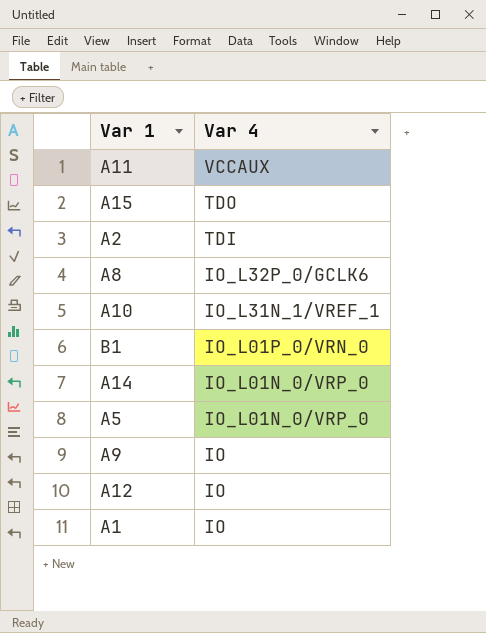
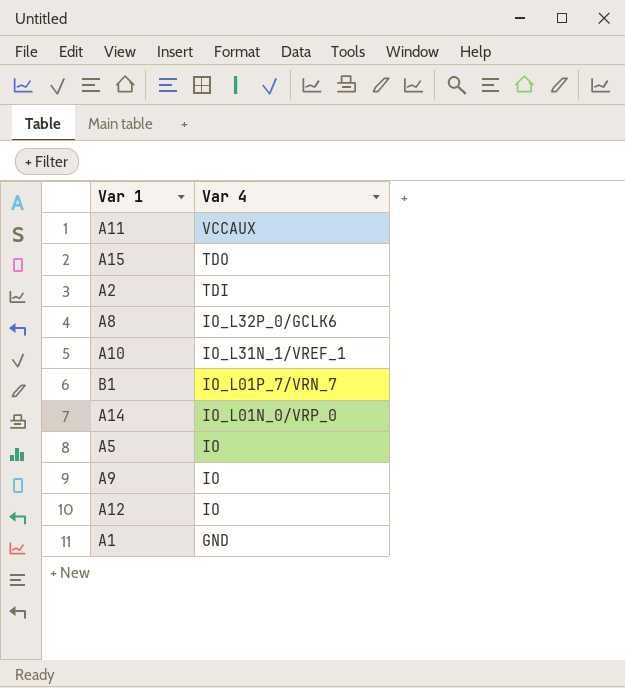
B1 | Var 4: IO_L01P_0/VRN_0 -> IO_L01P_7/VRN_7
A5 | Var 4: IO_L01N_0/VRP_0 -> IO
A1 | Var 4: IO -> GND

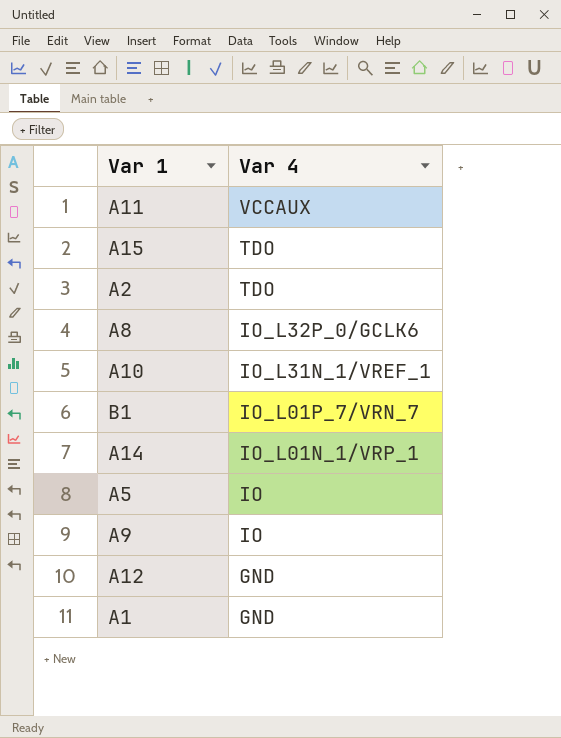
A2 | Var 4: TDI -> TDO
A14 | Var 4: IO_L01N_0/VRP_0 -> IO_L01N_1/VRP_1
A12 | Var 4: IO -> GND

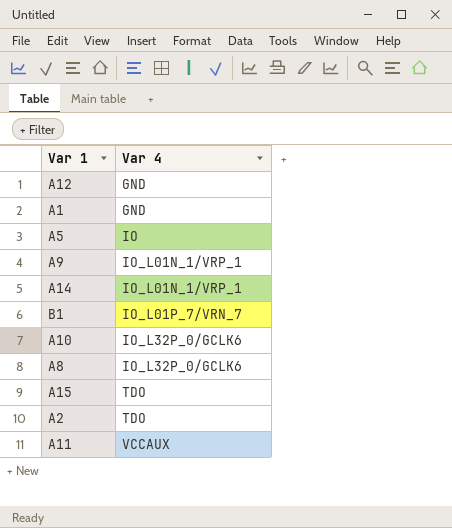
row order: Var 4 descending -> Var 4 ascending
A9 | Var 4: IO -> IO_L01N_1/VRP_1
A10 | Var 4: IO_L31N_1/VREF_1 -> IO_L32P_0/GCLK6

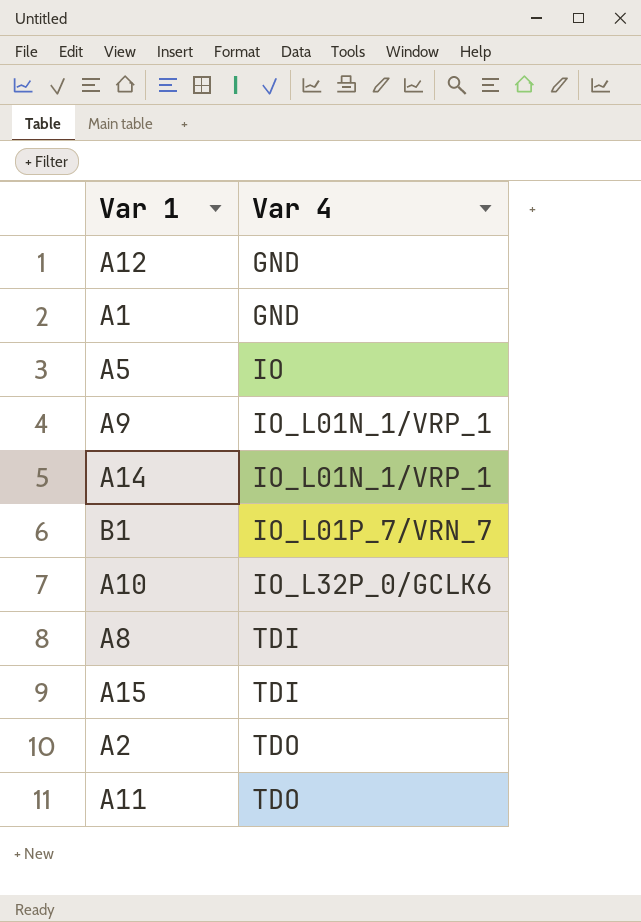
A8 | Var 4: IO_L32P_0/GCLK6 -> TDI
A15 | Var 4: TDO -> TDI
A11 | Var 4: VCCAUX -> TDO

